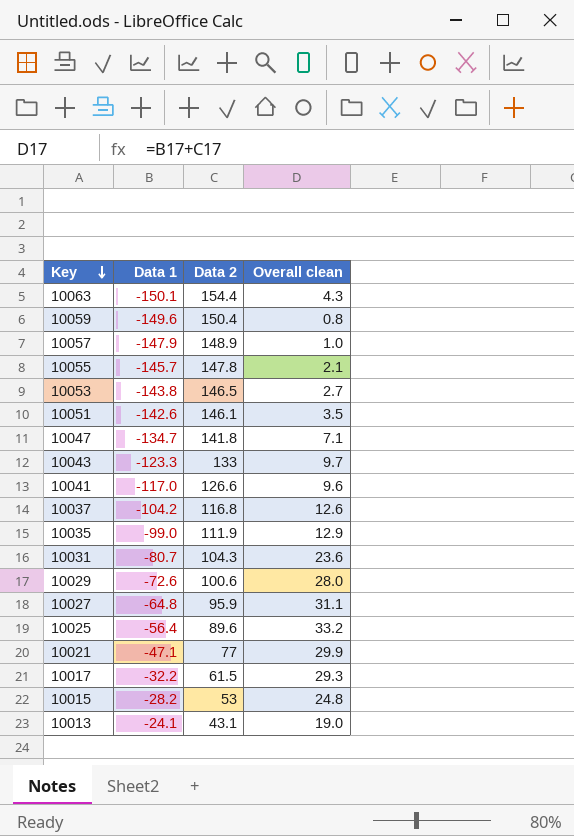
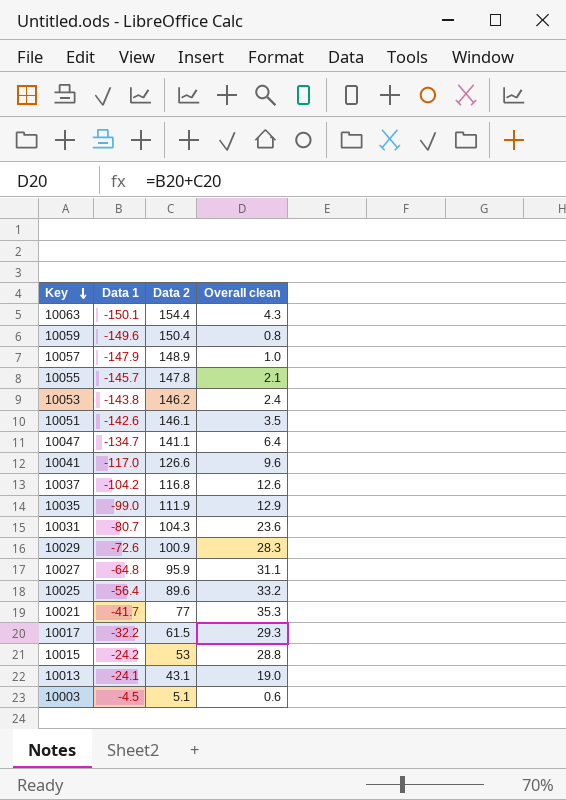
row 10043: -123.3 | 133 | 9.7 -> none
10053 | Data 2: 146.5 -> 146.2
10053 | Overall clean: 2.7 -> 2.4
10047 | Data 2: 141.8 -> 141.1
10047 | Overall clean: 7.1 -> 6.4
10029 | Data 2: 100.6 -> 100.9
10029 | Overall clean: 28.0 -> 28.3
10021 | Data 1: -47.1 -> -41.7
10021 | Overall clean: 29.9 -> 35.3
10015 | Data 1: -28.2 -> -24.2
10015 | Overall clean: 24.8 -> 28.8
row 10003: none -> -4.5 | 5.1 | 0.6

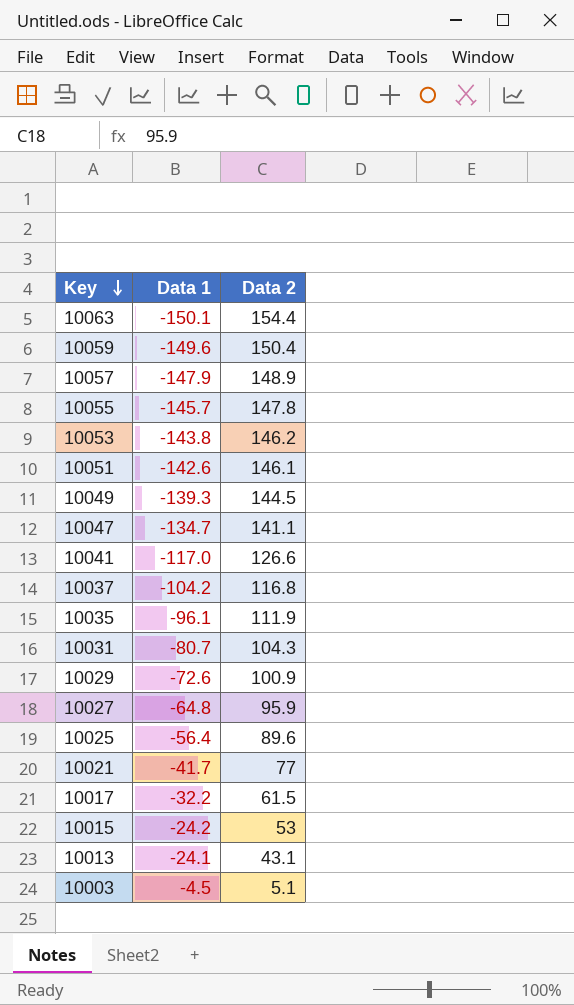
column Overall clean | formula: [Data 1] + [Data 2] -> none
row 10049: none -> -139.3 | 144.5
10035 | Data 1: -99.0 -> -96.1

